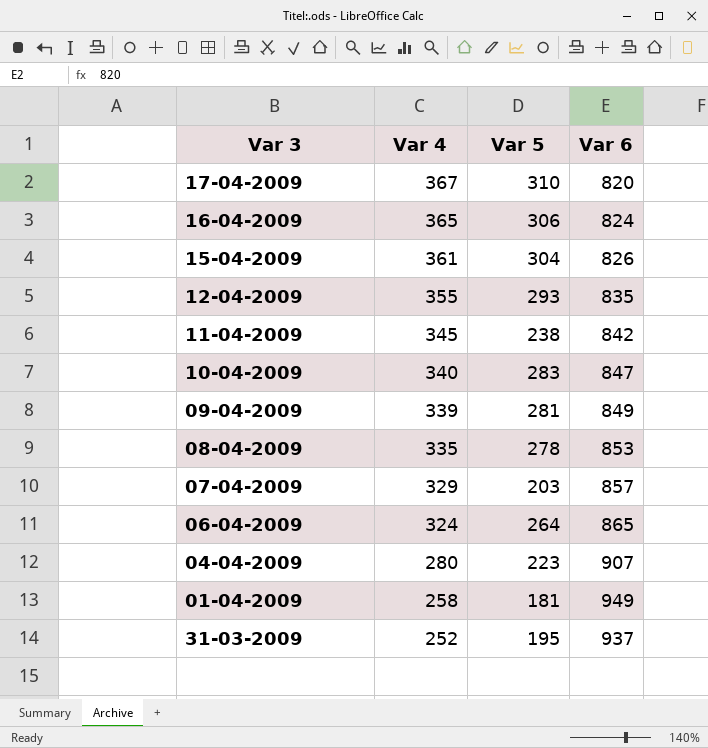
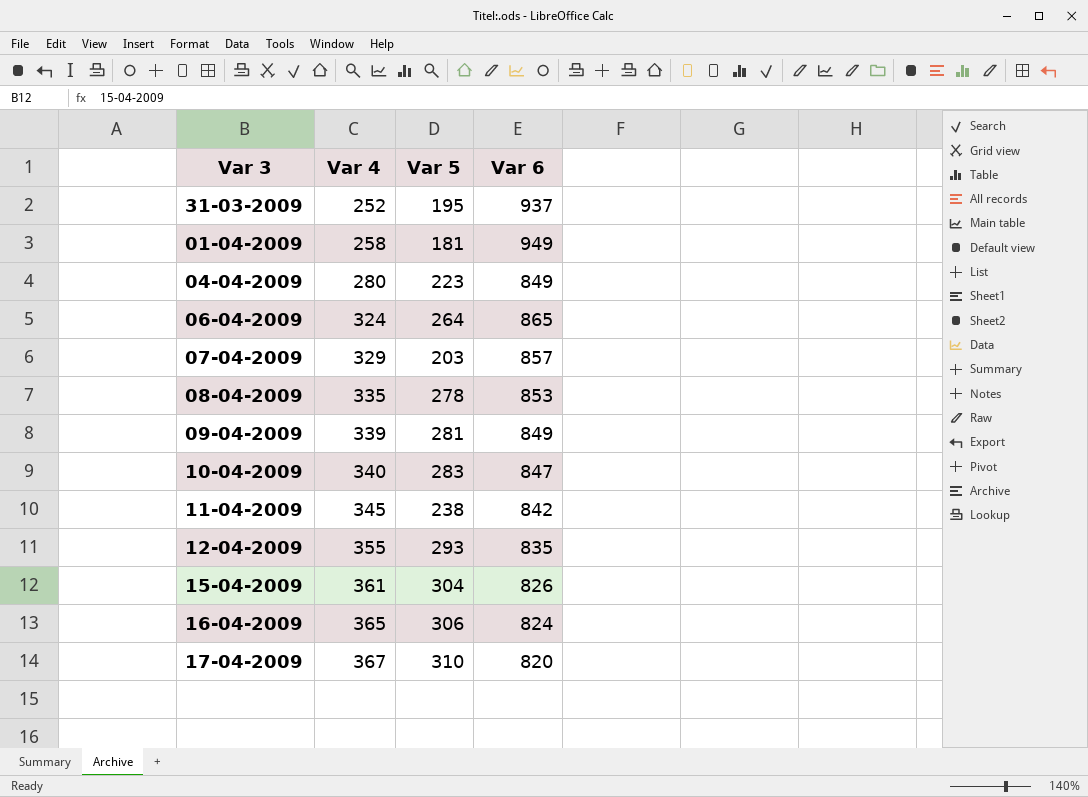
row order: Var 3 descending -> Var 3 ascending
04-04-2009 | Var 6: 907 -> 849

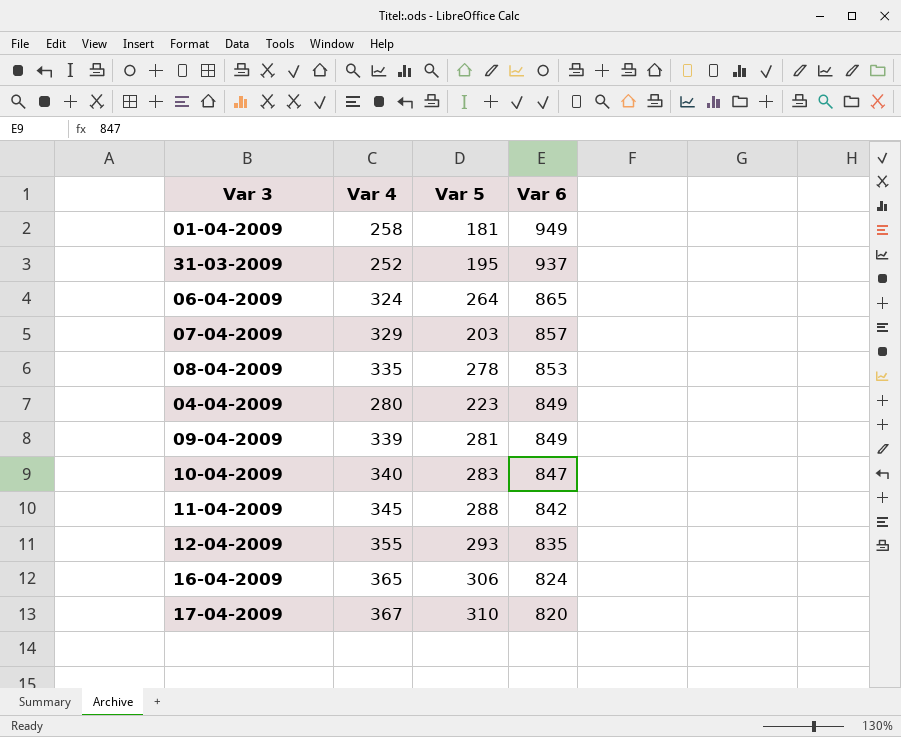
row order: Var 3 ascending -> Var 6 descending
row 15-04-2009: 361 | 304 | 826 -> none
11-04-2009 | Var 5: 238 -> 288

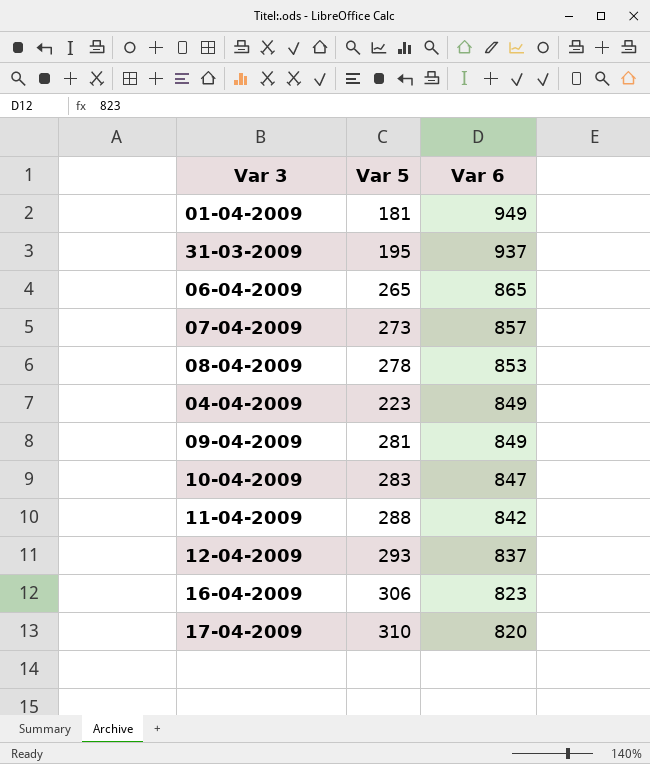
column Var 4 | position: 2 -> none
06-04-2009 | Var 5: 264 -> 265
07-04-2009 | Var 5: 203 -> 273
12-04-2009 | Var 6: 835 -> 837
16-04-2009 | Var 6: 824 -> 823

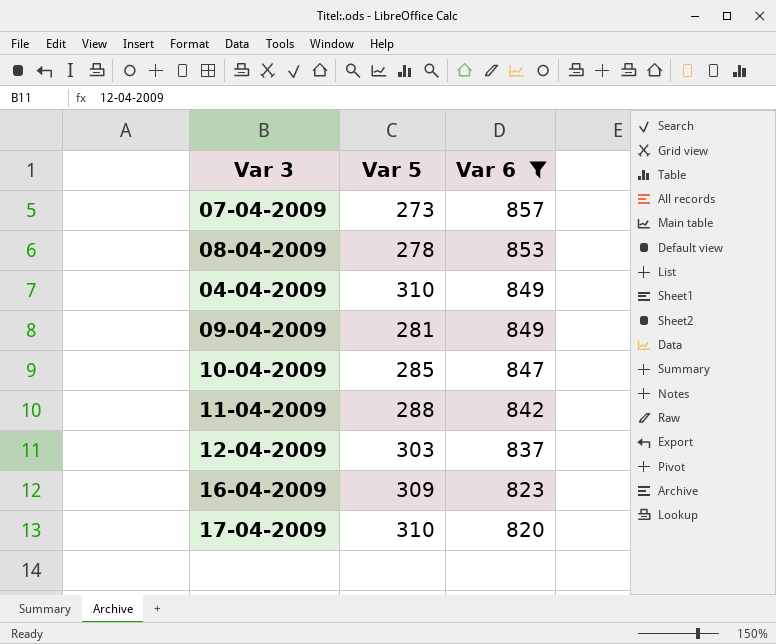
filter: none -> Var 6 <= 857
04-04-2009 | Var 5: 223 -> 310
10-04-2009 | Var 5: 283 -> 285
12-04-2009 | Var 5: 293 -> 303
16-04-2009 | Var 5: 306 -> 309

